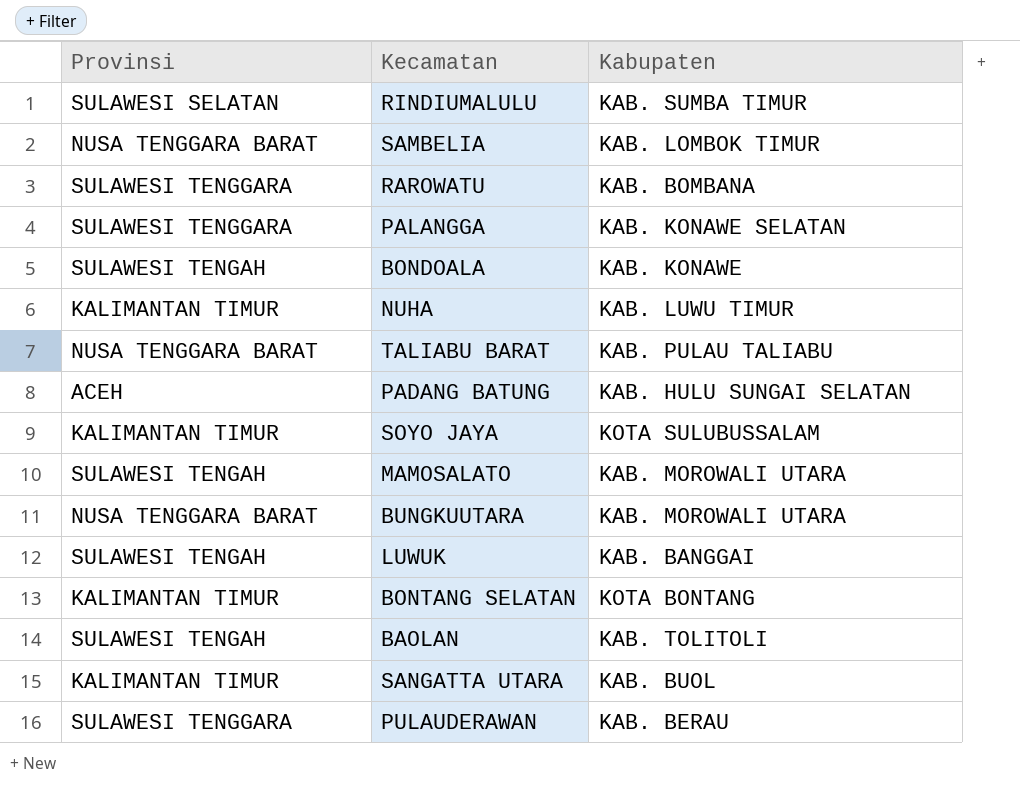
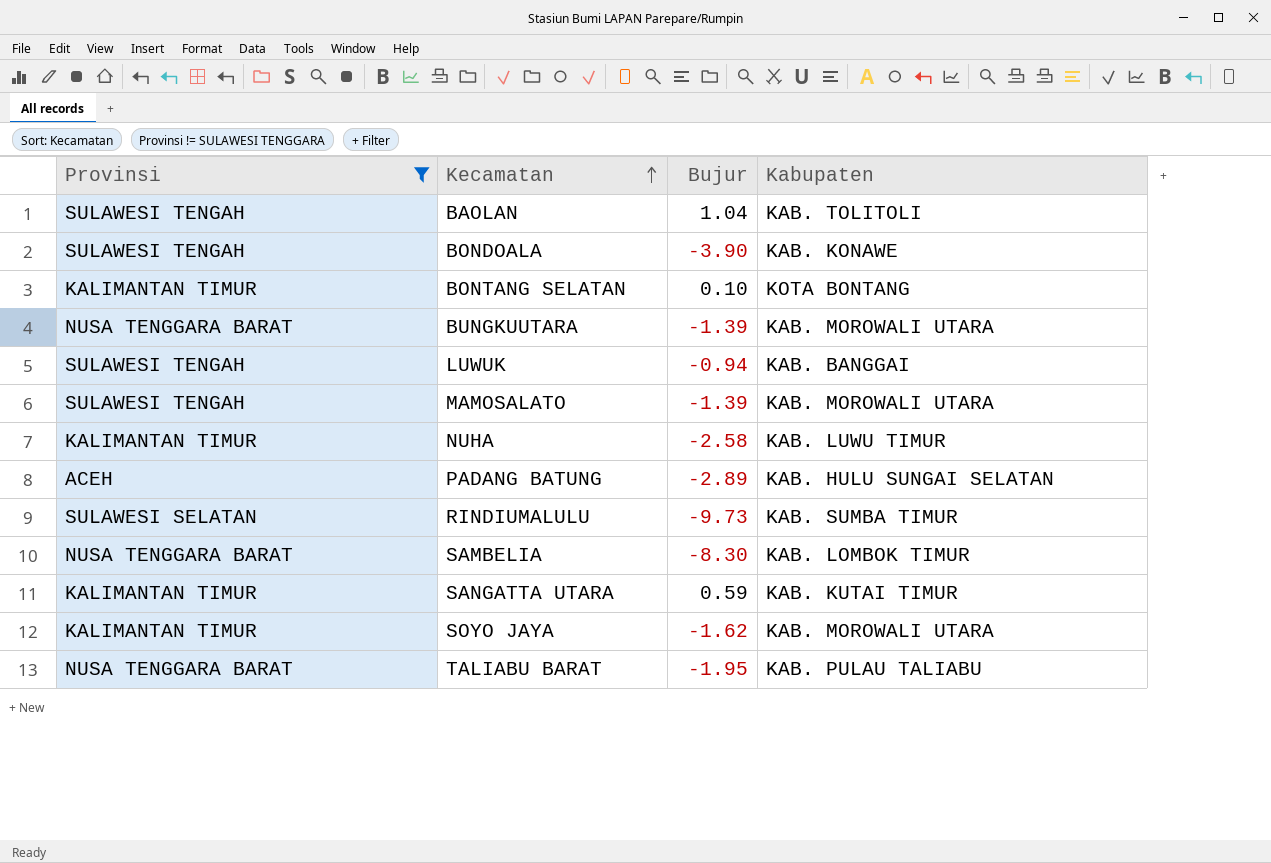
filter: none -> Provinsi != SULAWESI TENGGARA
row order: none -> Kecamatan ascending
column Bujur | position: none -> 3
SANGATTA UTARA | Kabupaten: KAB. BUOL -> KAB. KUTAI TIMUR
SOYO JAYA | Kabupaten: KOTA SULUBUSSALAM -> KAB. MOROWALI UTARA

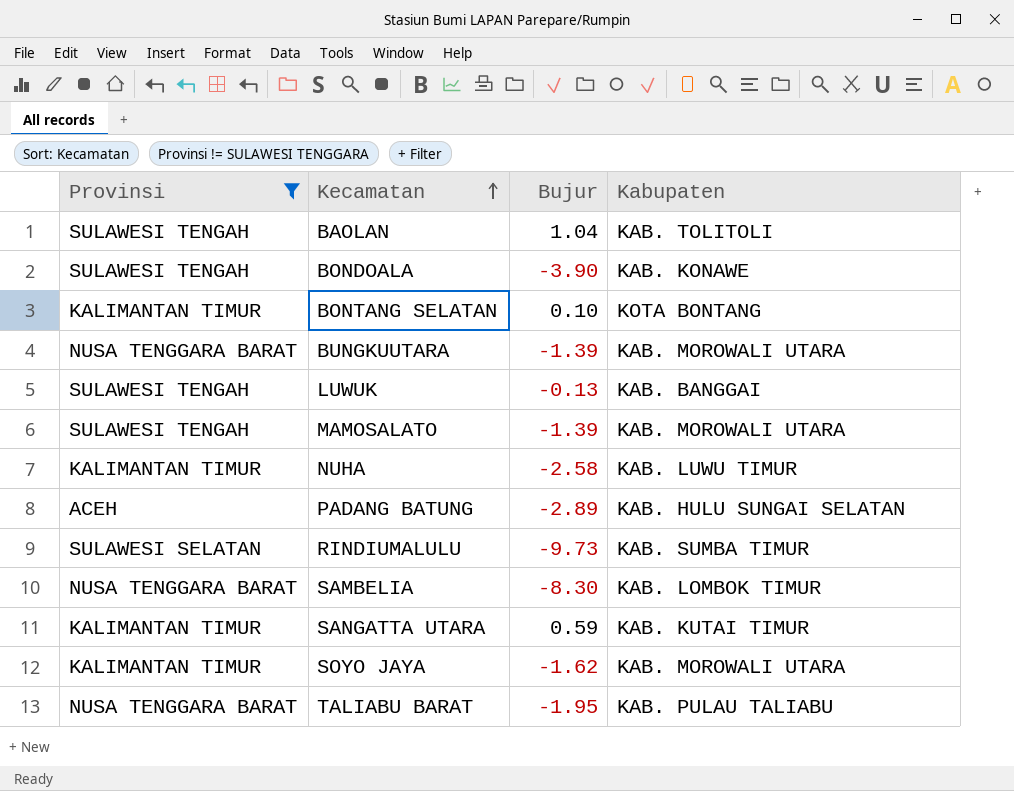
LUWUK | Bujur: -0.94 -> -0.13

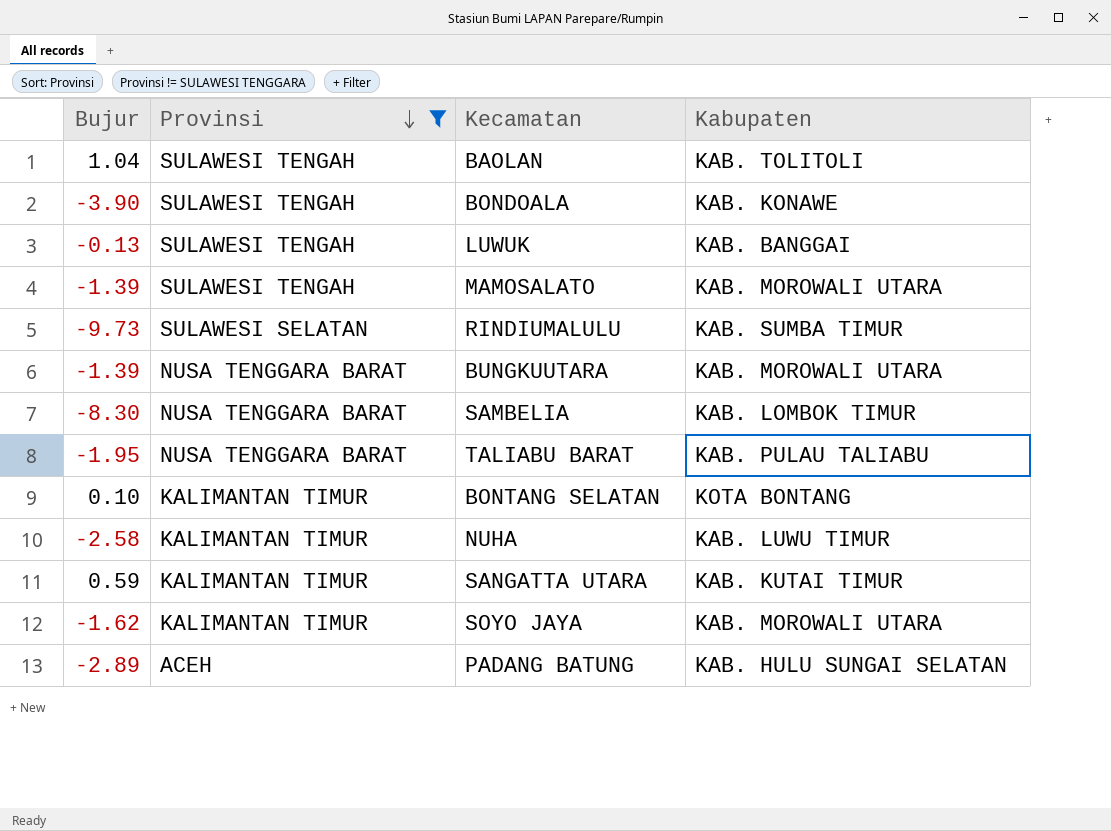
row order: Kecamatan ascending -> Provinsi descending
column Bujur | position: 3 -> 1

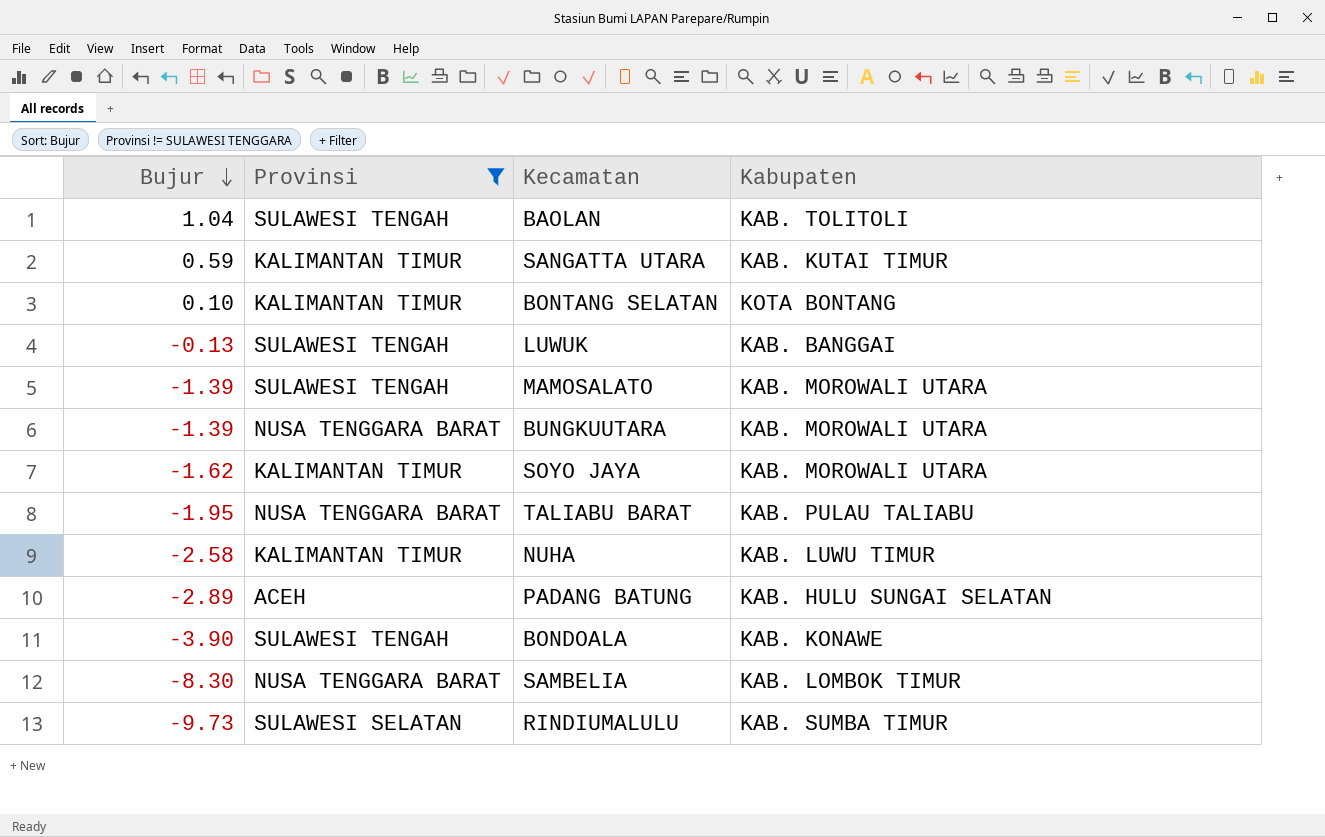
row order: Provinsi descending -> Bujur descending

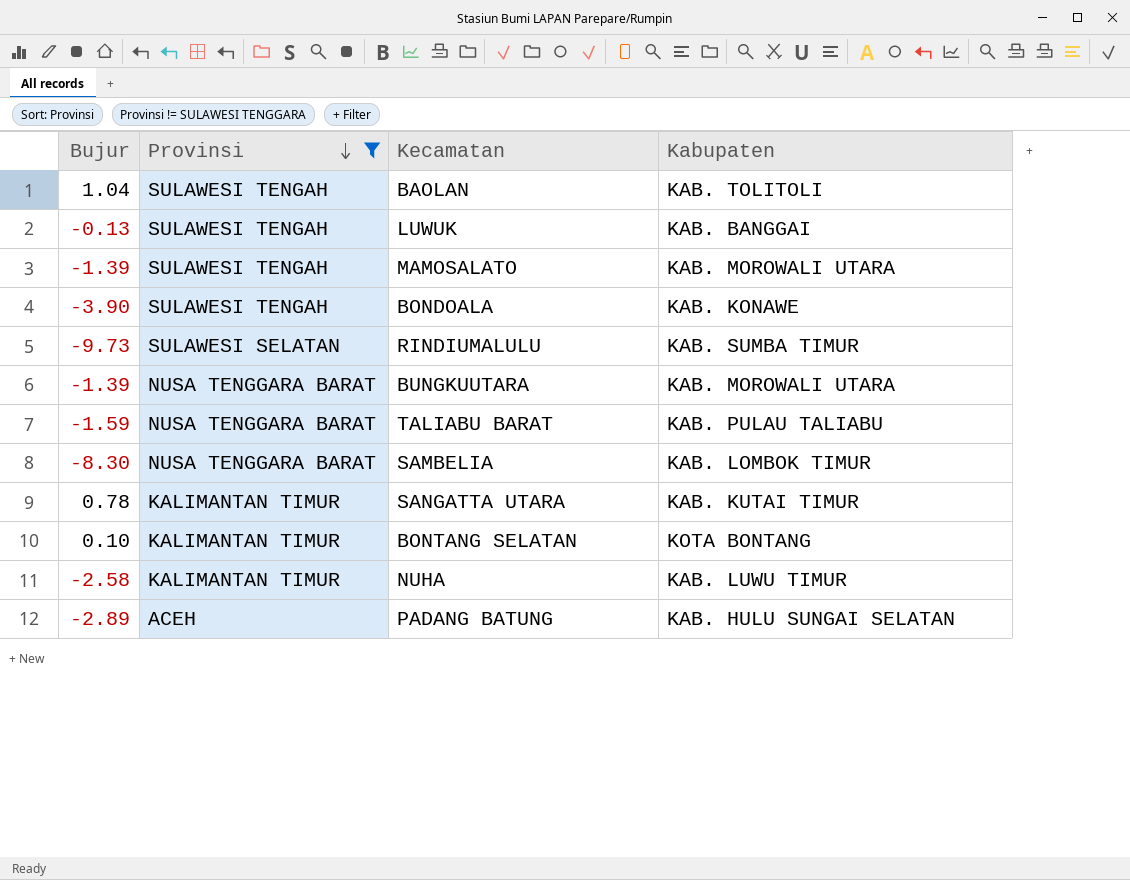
row order: Bujur descending -> Provinsi descending
row SOYO JAYA: -1.62 | KALIMANTAN TIMUR | KAB. MOROWALI UTARA -> none
TALIABU BARAT | Bujur: -1.95 -> -1.59
SANGATTA UTARA | Bujur: 0.59 -> 0.78

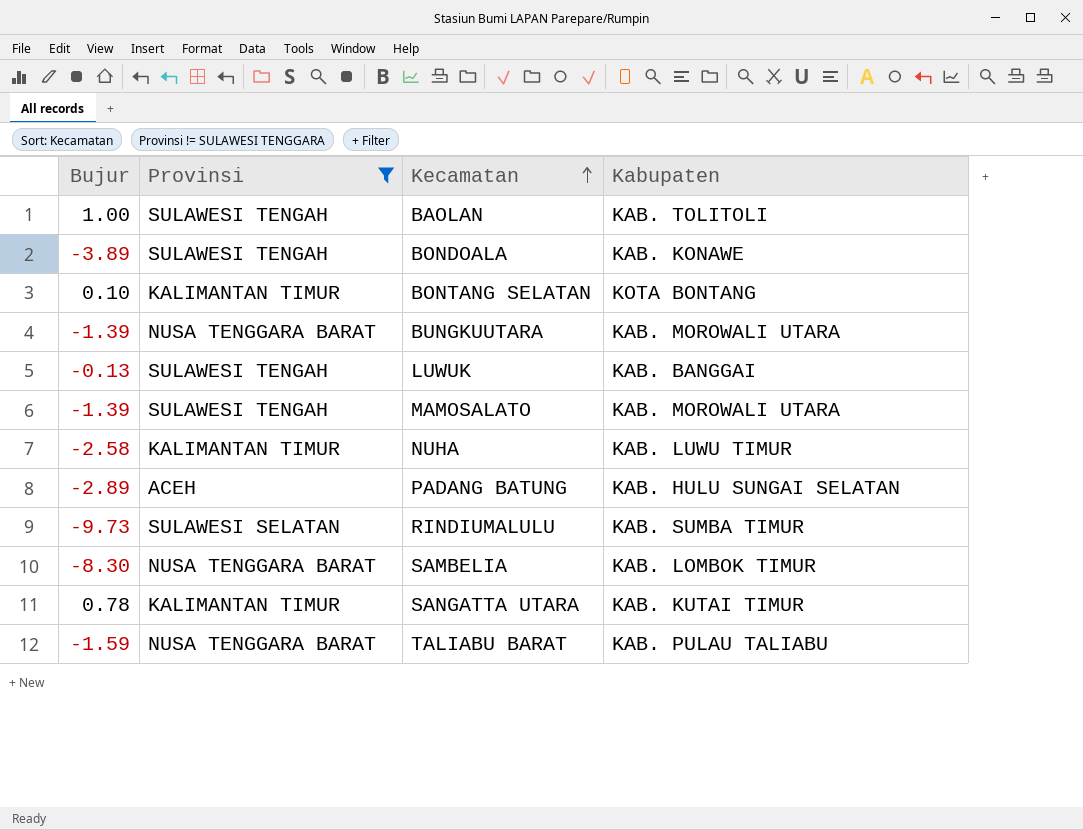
row order: Provinsi descending -> Kecamatan ascending
BAOLAN | Bujur: 1.04 -> 1.00
BONDOALA | Bujur: -3.90 -> -3.89

